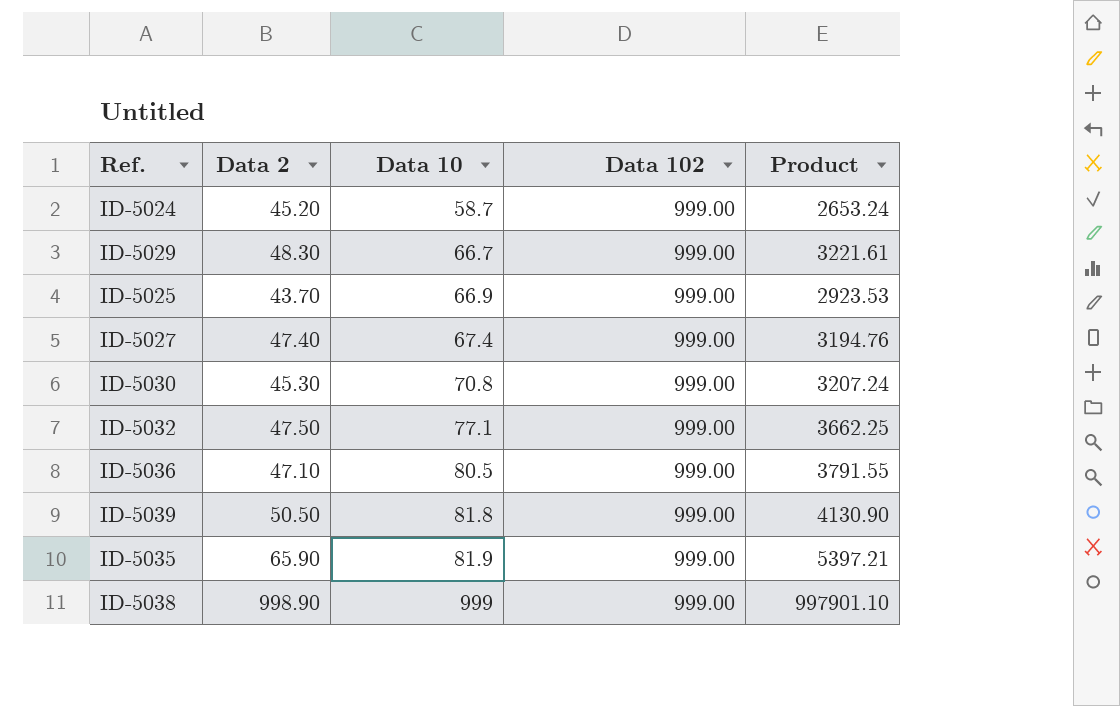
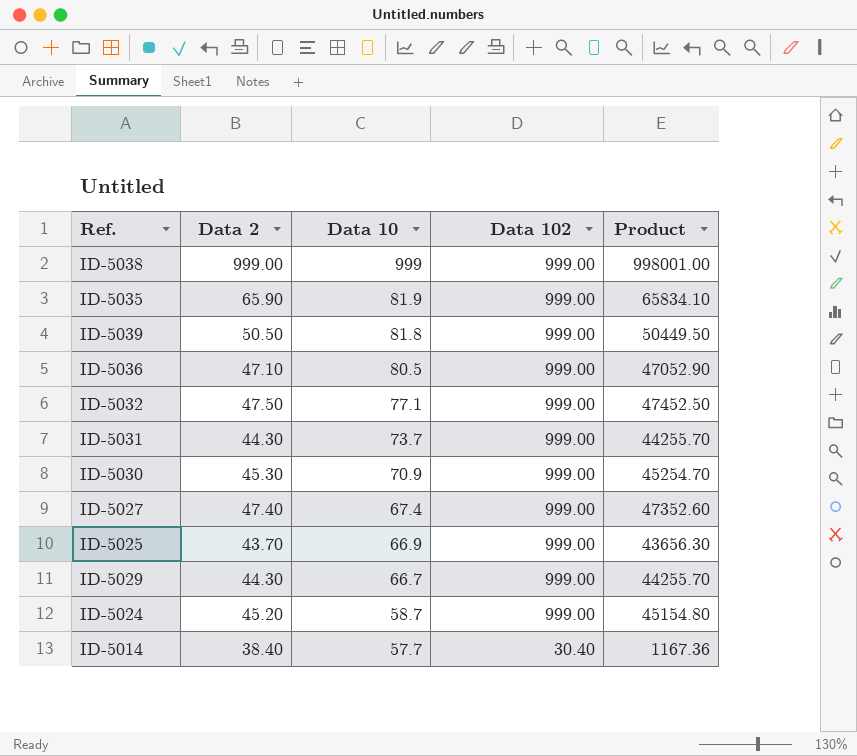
row order: Data 10 ascending -> Data 10 descending
column Product | formula: [Data 2] * [Data 10] -> [Data 2] * [Data 102]
ID-5038 | Data 2: 998.90 -> 999.00
row ID-5031: none -> 44.30 | 73.7 | 999.00 | 44255.70
ID-5030 | Data 10: 70.8 -> 70.9
ID-5029 | Data 2: 48.30 -> 44.30
row ID-5014: none -> 38.40 | 57.7 | 30.40 | 1167.36

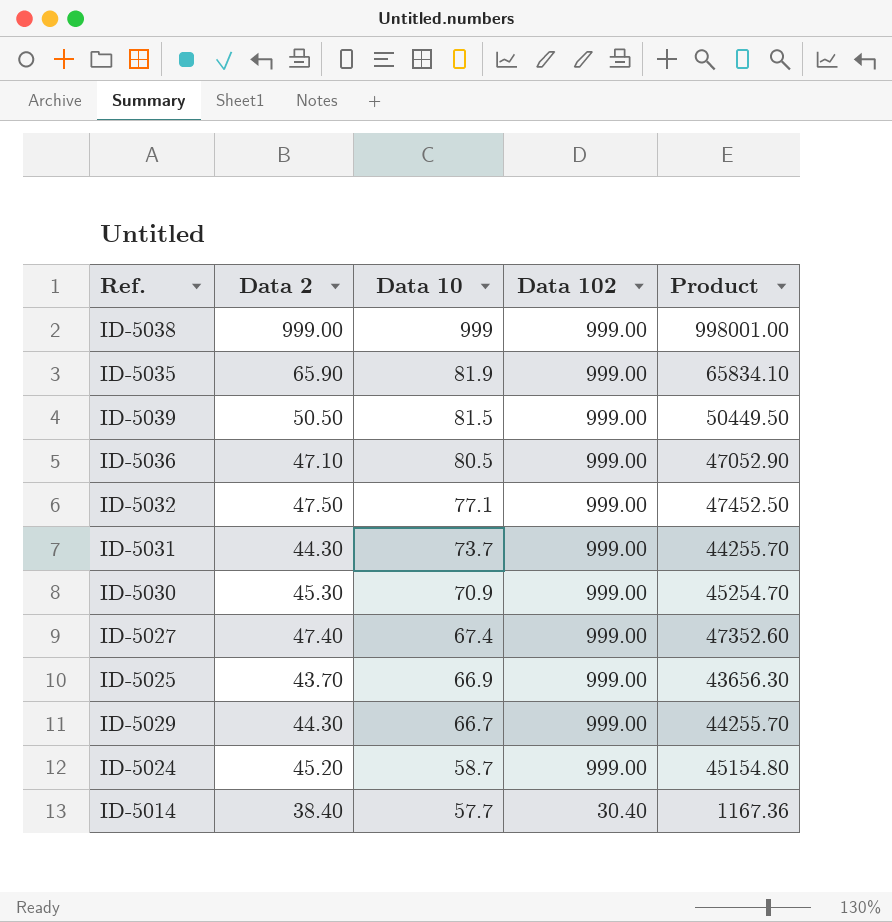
ID-5039 | Data 10: 81.8 -> 81.5

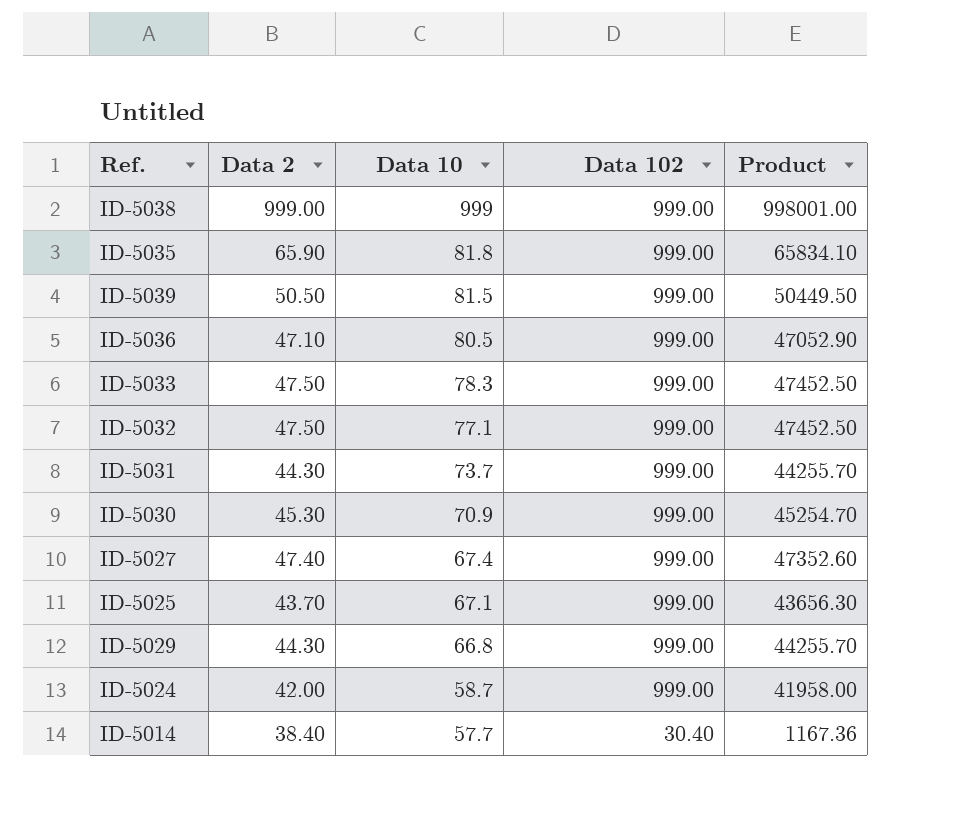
ID-5035 | Data 10: 81.9 -> 81.8
row ID-5033: none -> 47.50 | 78.3 | 999.00 | 47452.50
ID-5025 | Data 10: 66.9 -> 67.1
ID-5029 | Data 10: 66.7 -> 66.8
ID-5024 | Data 2: 45.20 -> 42.00
ID-5024 | Product: 45154.80 -> 41958.00

